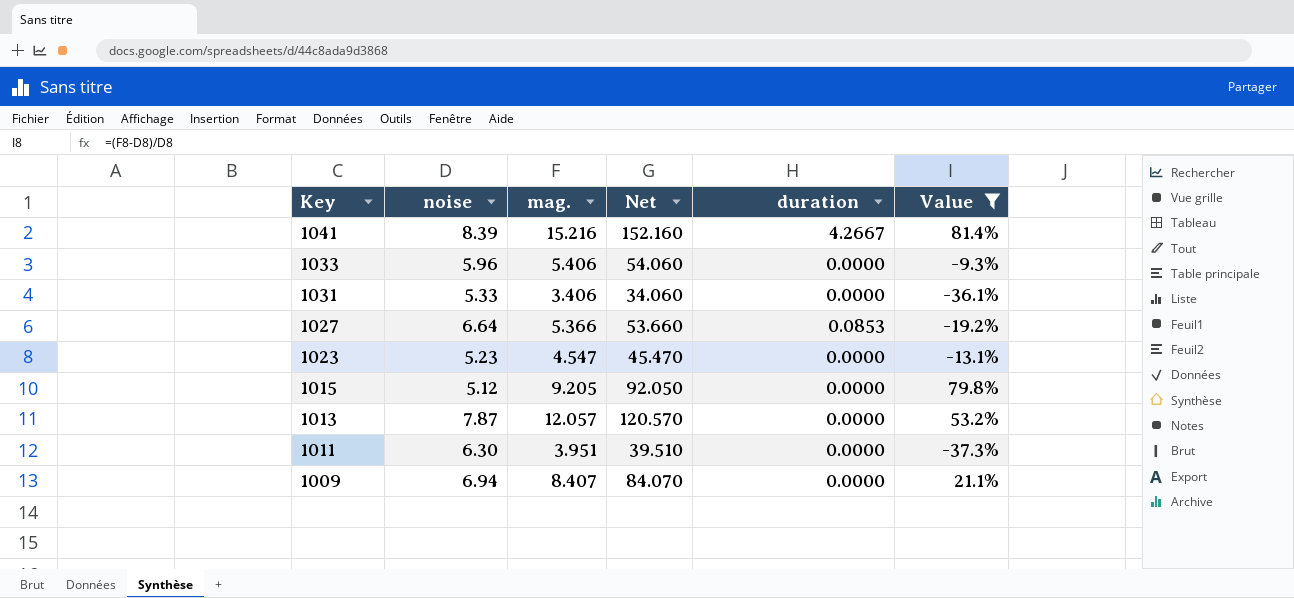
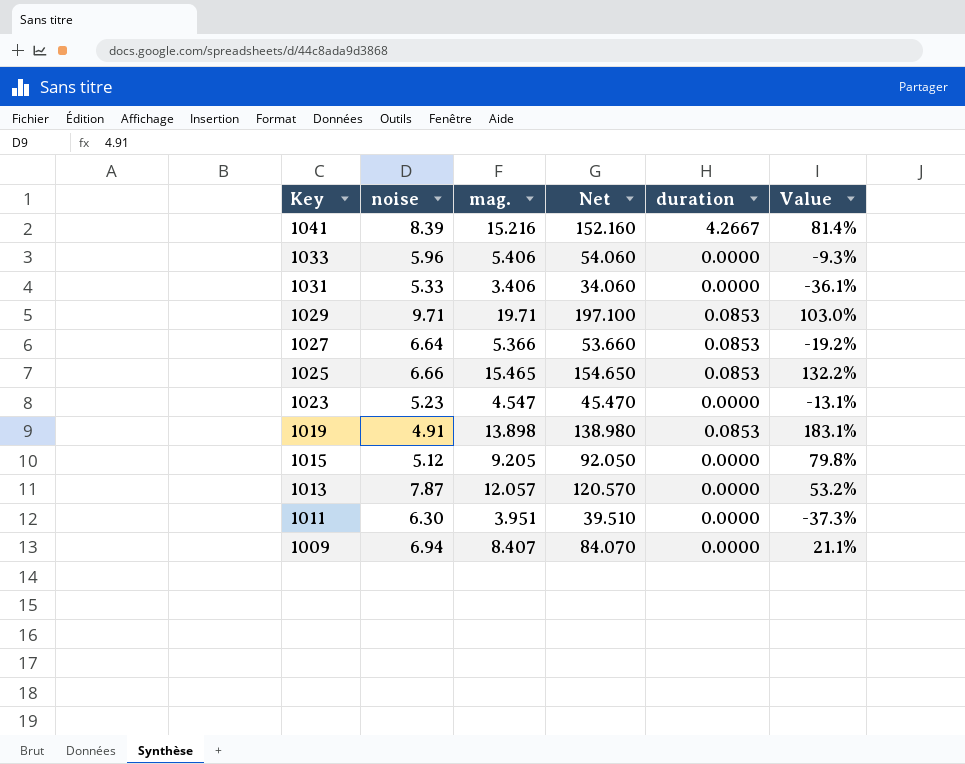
filter: Value <= 81.4% -> none

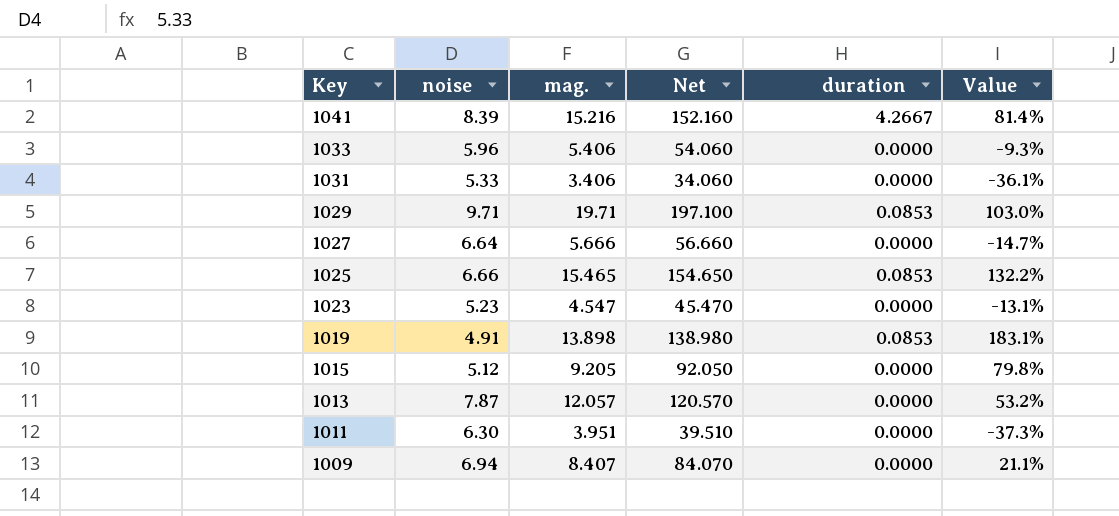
1027 | mag.: 5.366 -> 5.666
1027 | Net: 53.660 -> 56.660
1027 | duration: 0.0853 -> 0.0000
1027 | Value: -19.2% -> -14.7%

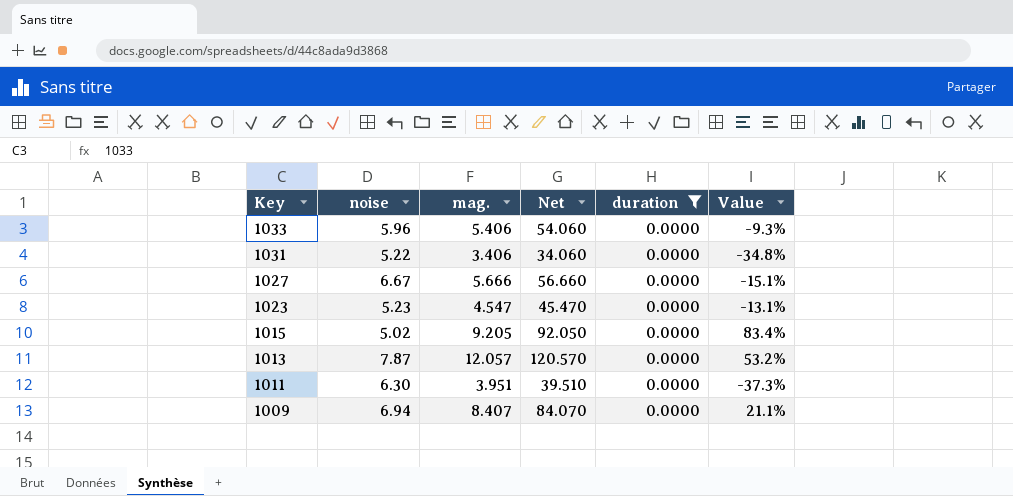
filter: none -> duration = 0.0000
1031 | noise: 5.33 -> 5.22
1031 | Value: -36.1% -> -34.8%
1027 | noise: 6.64 -> 6.67
1027 | Value: -14.7% -> -15.1%
1015 | noise: 5.12 -> 5.02
1015 | Value: 79.8% -> 83.4%

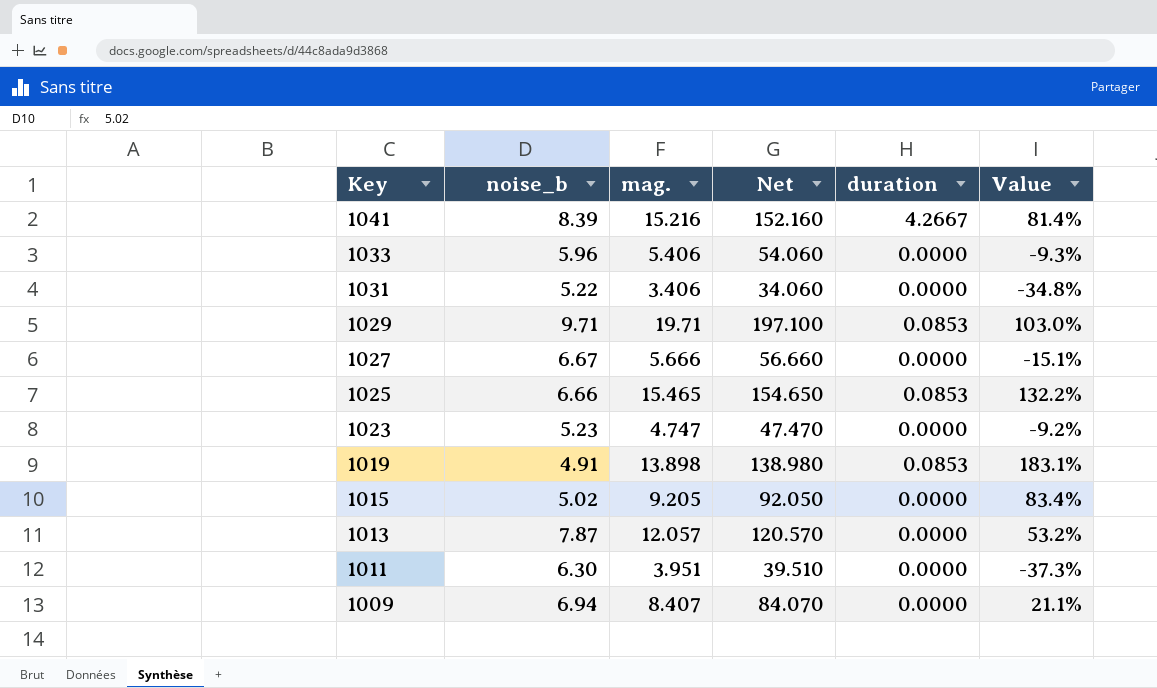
filter: duration = 0.0000 -> none
column name: noise -> noise_b
1023 | mag.: 4.547 -> 4.747
1023 | Net: 45.470 -> 47.470
1023 | Value: -13.1% -> -9.2%

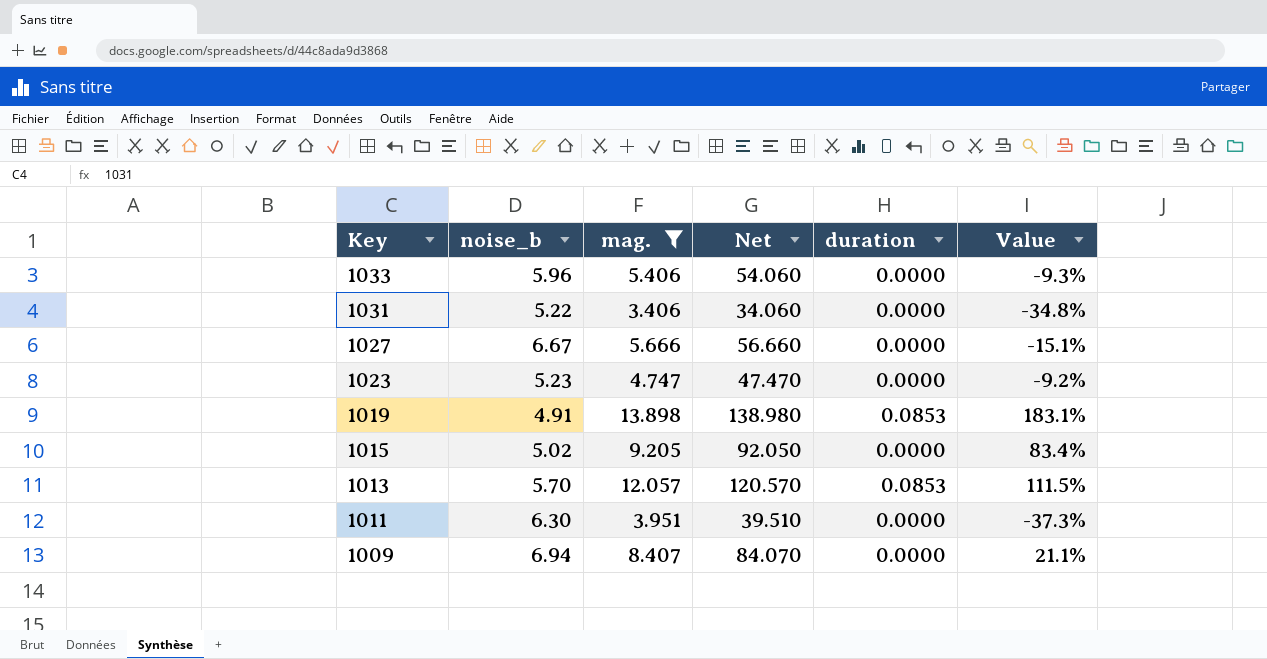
filter: none -> mag. <= 13.898
1013 | noise_b: 7.87 -> 5.70
1013 | duration: 0.0000 -> 0.0853
1013 | Value: 53.2% -> 111.5%

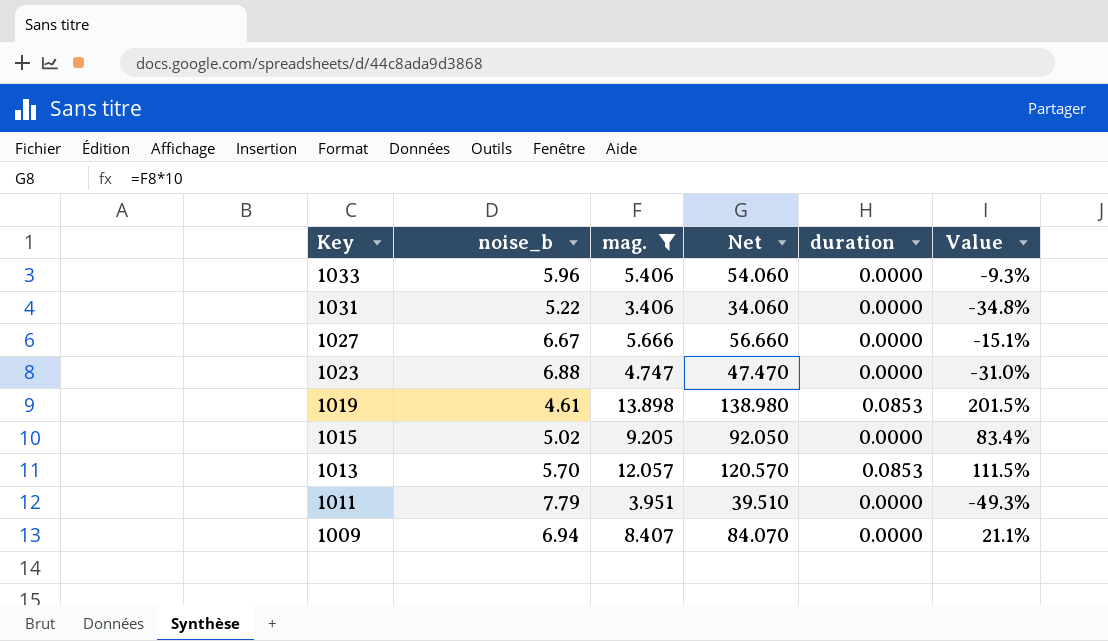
1023 | noise_b: 5.23 -> 6.88
1023 | Value: -9.2% -> -31.0%
1019 | noise_b: 4.91 -> 4.61
1019 | Value: 183.1% -> 201.5%
1011 | noise_b: 6.30 -> 7.79
1011 | Value: -37.3% -> -49.3%

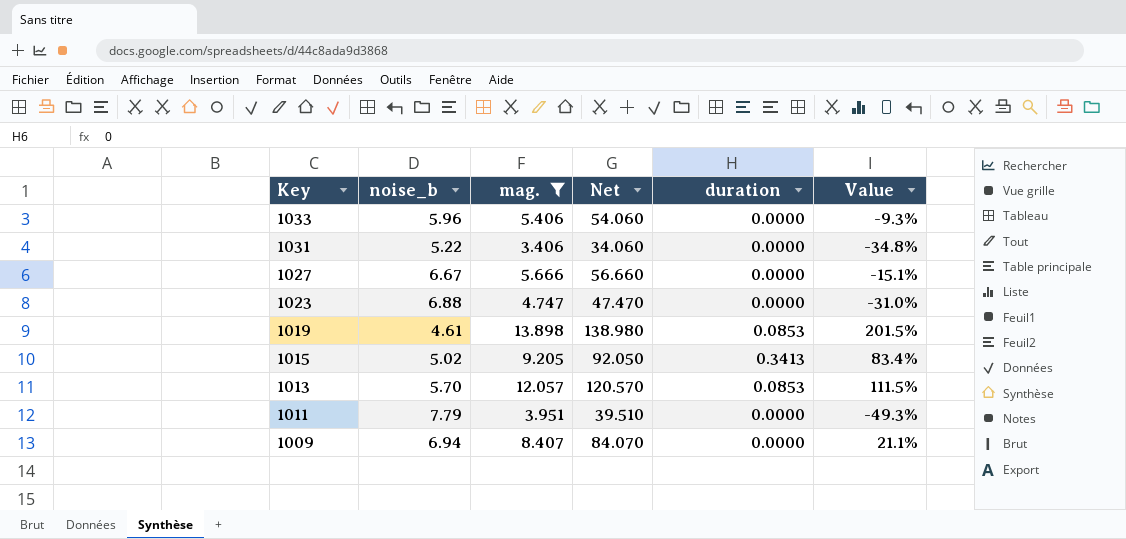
1015 | duration: 0.0000 -> 0.3413

